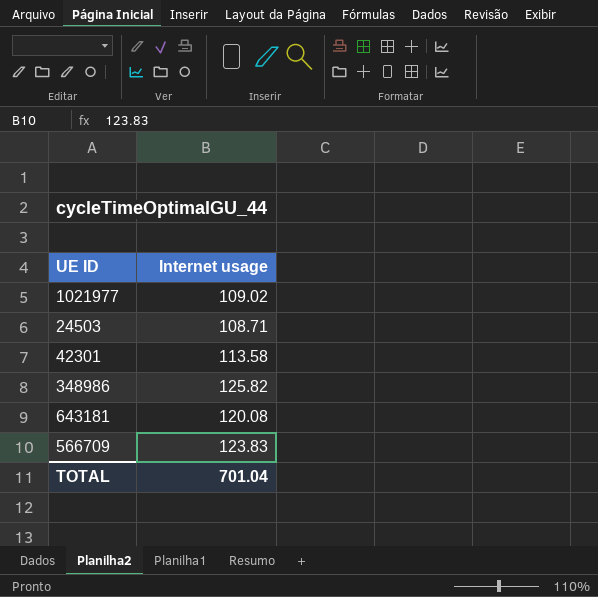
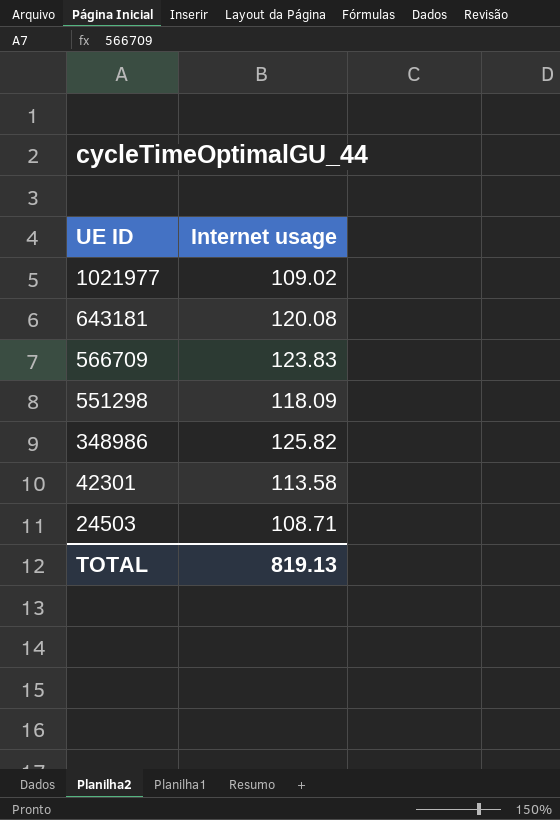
row order: none -> UE ID descending
row 551298: none -> 118.09
TOTAL | Internet usage: 701.04 -> 819.13

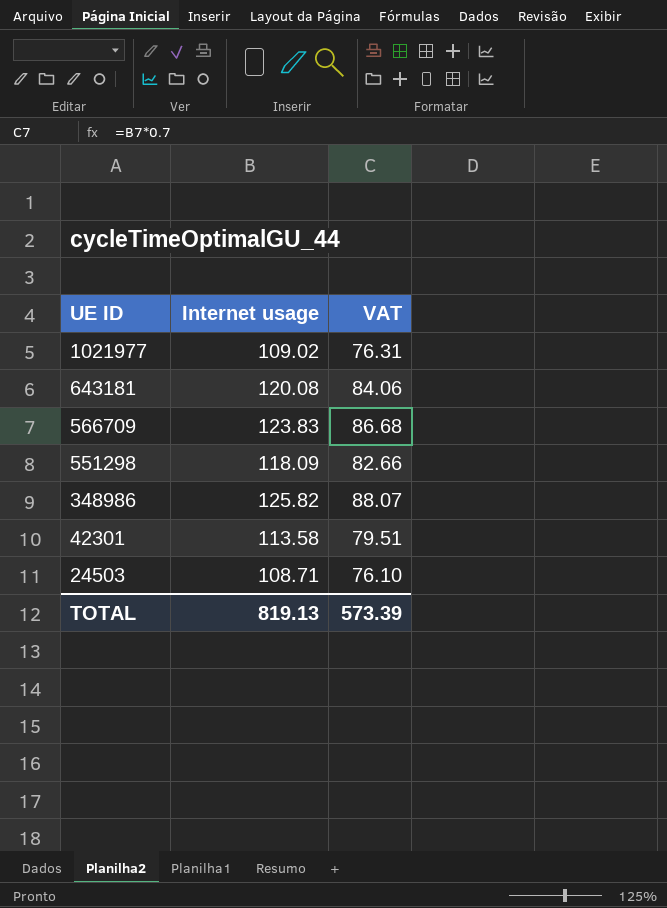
column VAT | formula: none -> [Internet usage] * 0.7

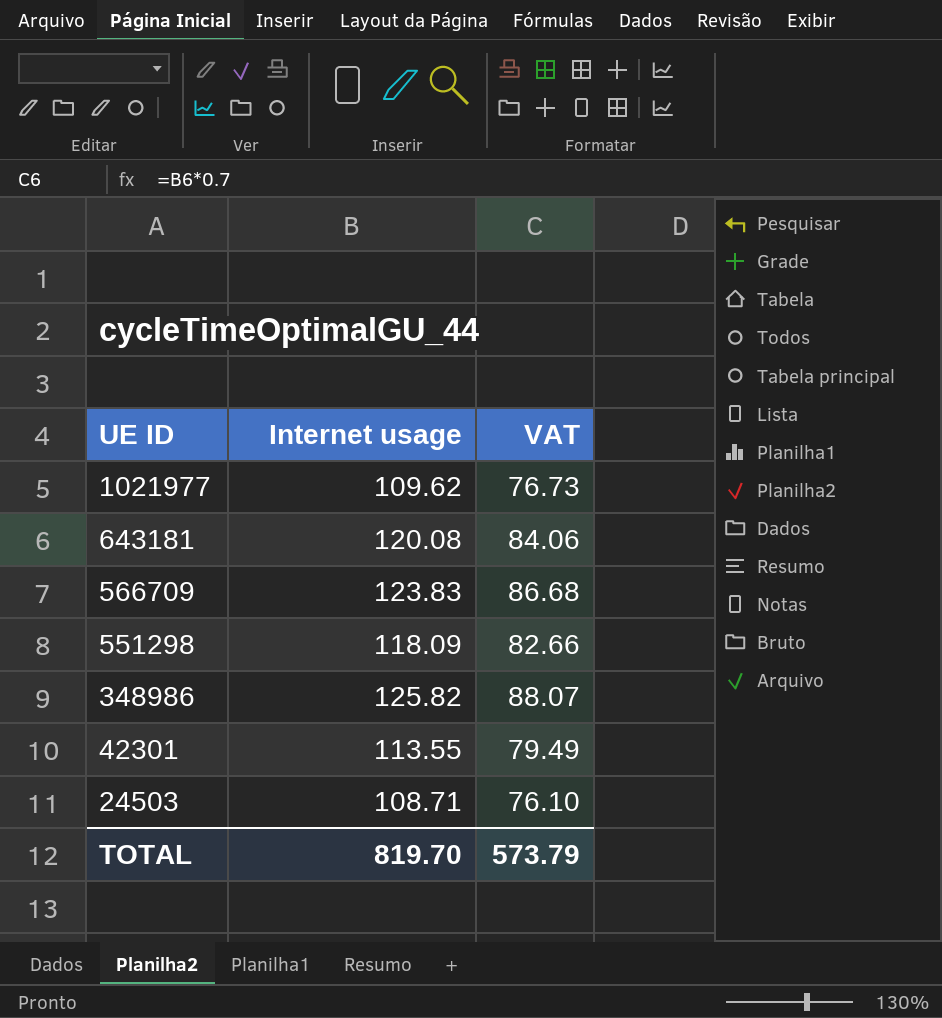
1021977 | Internet usage: 109.02 -> 109.62
1021977 | VAT: 76.31 -> 76.73
42301 | Internet usage: 113.58 -> 113.55
42301 | VAT: 79.51 -> 79.49
TOTAL | Internet usage: 819.13 -> 819.70
TOTAL | VAT: 573.39 -> 573.79

